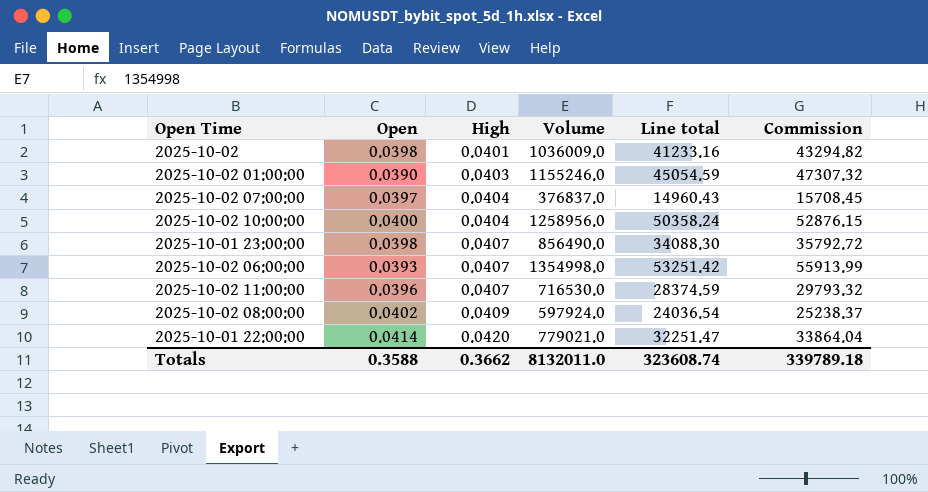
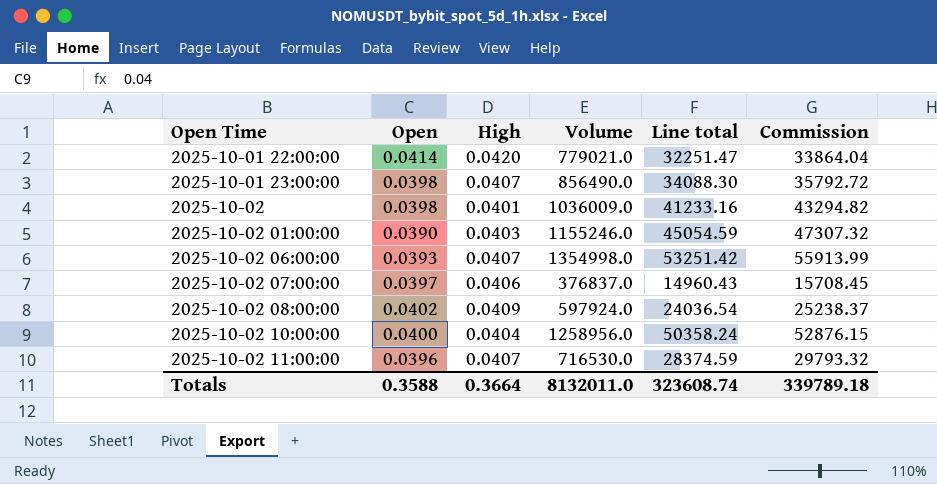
row order: High ascending -> Open Time ascending
2025-10-02 07:00:00 | High: 0.0404 -> 0.0406
Totals | High: 0.3662 -> 0.3664

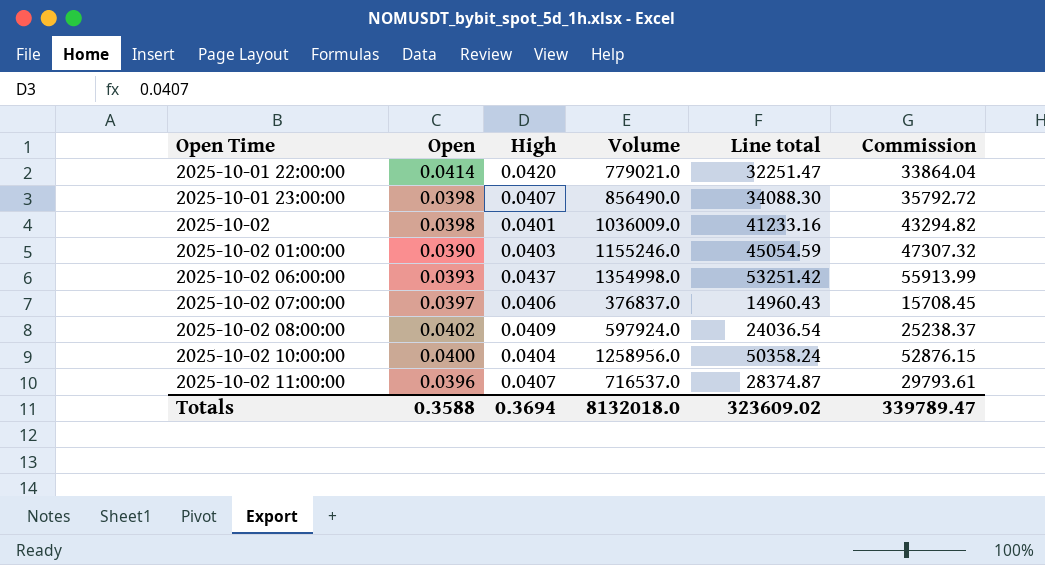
2025-10-02 06:00:00 | High: 0.0407 -> 0.0437
2025-10-02 11:00:00 | Volume: 716530.0 -> 716537.0
2025-10-02 11:00:00 | Line total: 28374.59 -> 28374.87
2025-10-02 11:00:00 | Commission: 29793.32 -> 29793.61
Totals | High: 0.3664 -> 0.3694
Totals | Volume: 8132011.0 -> 8132018.0
Totals | Line total: 323608.74 -> 323609.02
Totals | Commission: 339789.18 -> 339789.47

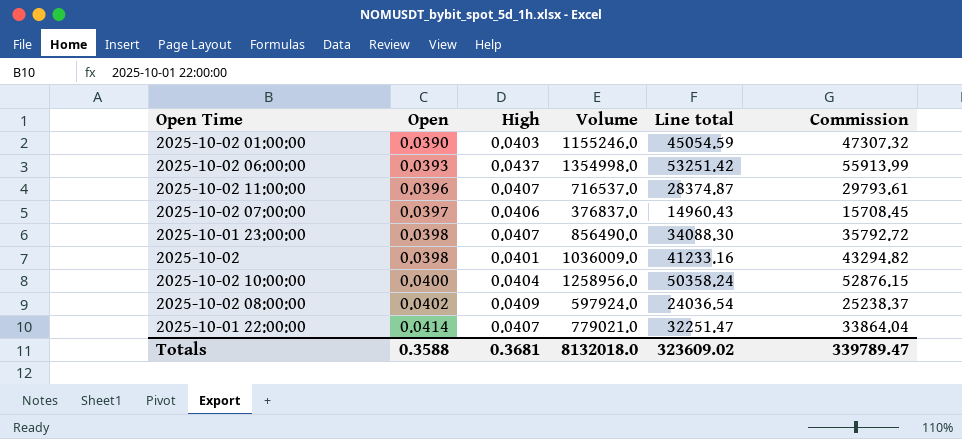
row order: Open Time ascending -> Open ascending
2025-10-01 22:00:00 | High: 0.0420 -> 0.0407
Totals | High: 0.3694 -> 0.3681

